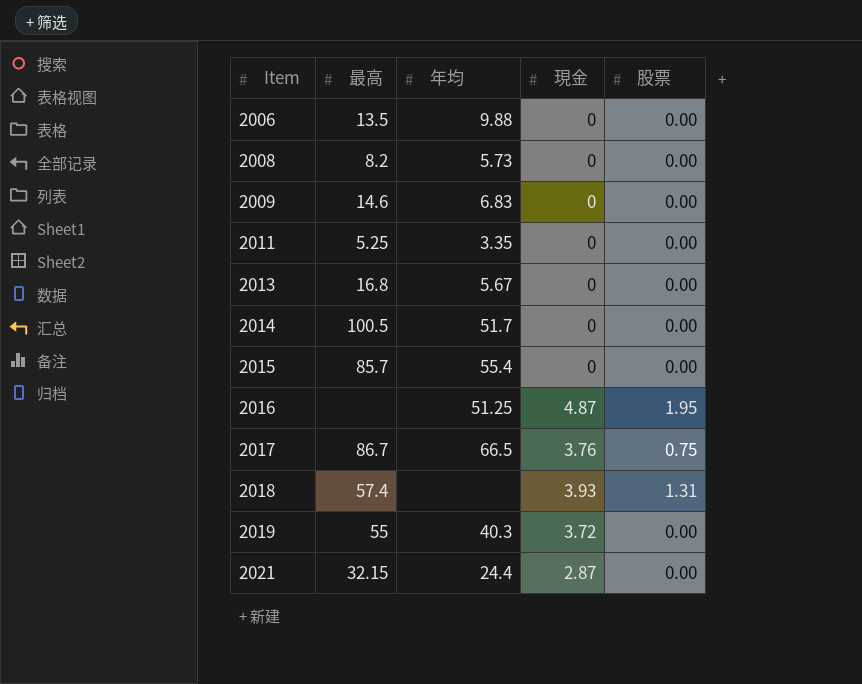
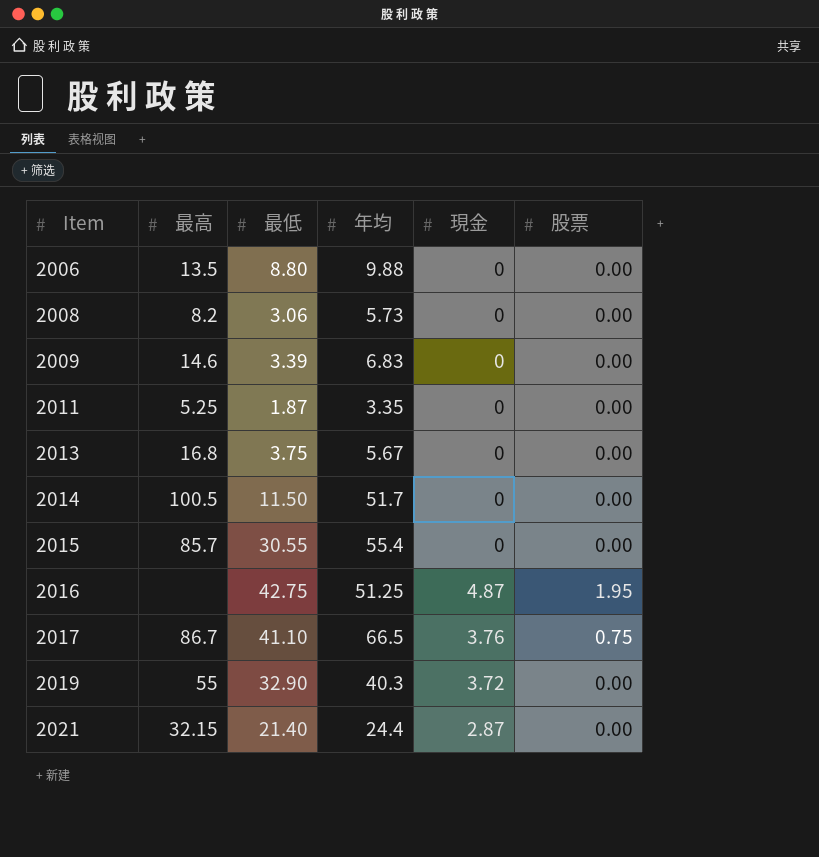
column 最低 | position: none -> 3
row 2018: 57.4 | none | 3.93 | 1.31 -> none

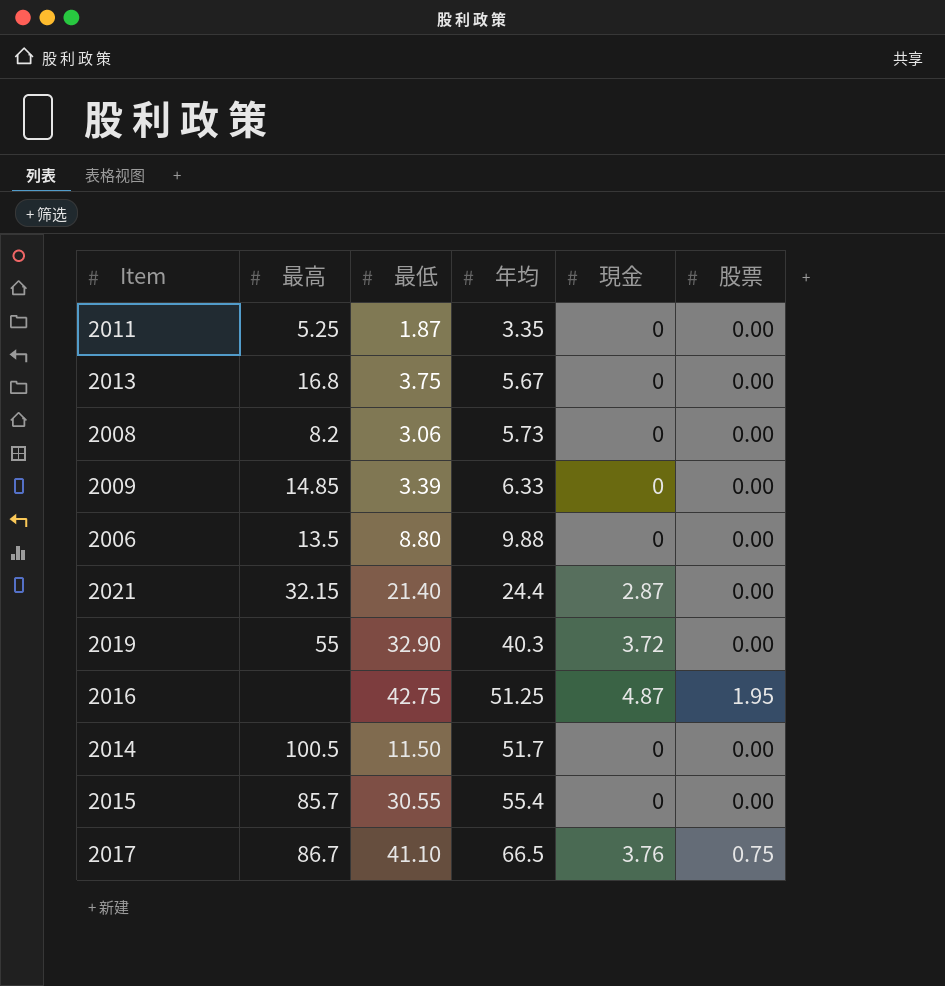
row order: Item ascending -> 年均 ascending
2009 | 最高: 14.6 -> 14.85
2009 | 年均: 6.83 -> 6.33

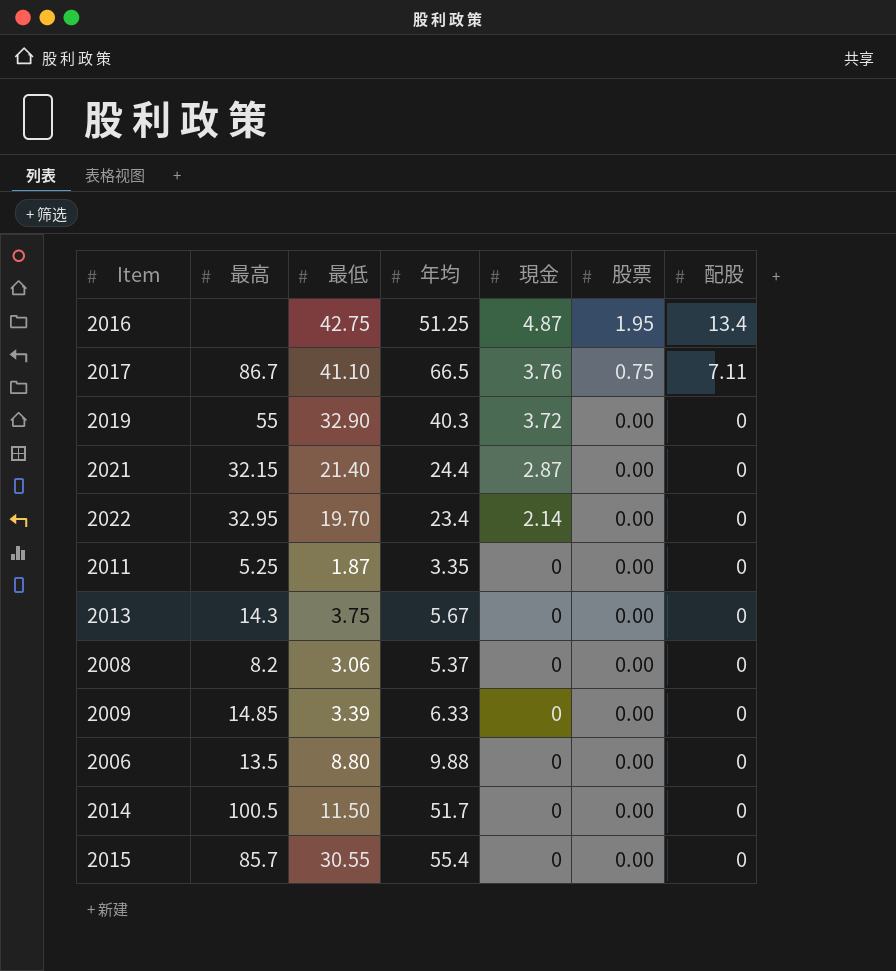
row order: 年均 ascending -> 現金 descending
column 配股 | position: none -> 7
row 2022: none -> 32.95 | 19.70 | 23.4 | 2.14 | 0.00 | 0
2013 | 最高: 16.8 -> 14.3
2008 | 年均: 5.73 -> 5.37

